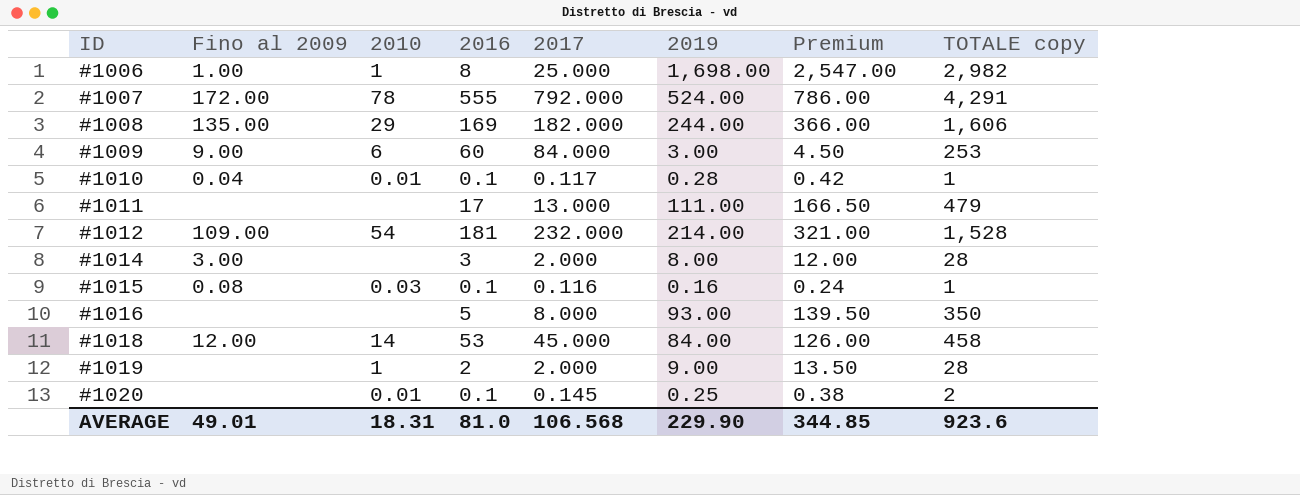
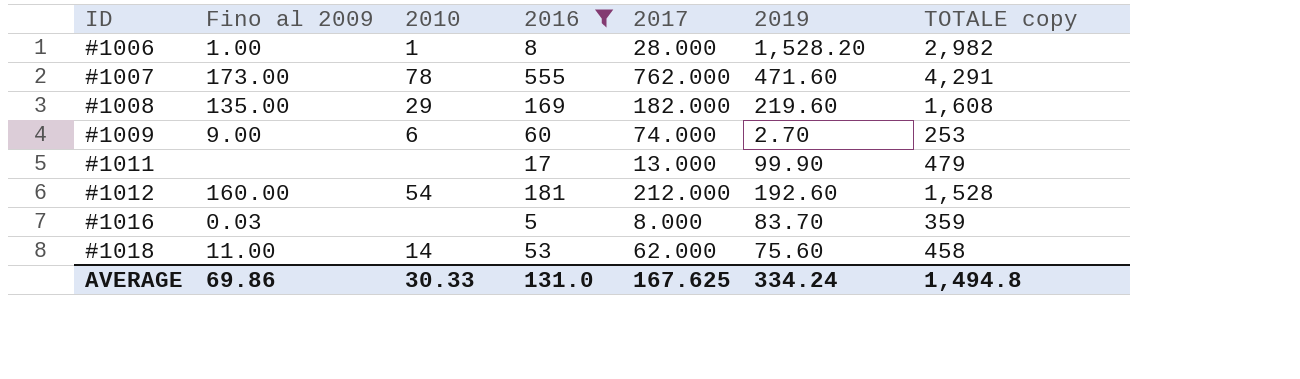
filter: none -> 2016 >= 5
column Premium | formula: [2019] * 1.5 -> none
#1006 | 2017: 25.000 -> 28.000
#1006 | 2019: 1,698.00 -> 1,528.20
#1007 | Fino al 2009: 172.00 -> 173.00
#1007 | 2017: 792.000 -> 762.000
#1007 | 2019: 524.00 -> 471.60
#1008 | 2019: 244.00 -> 219.60
#1008 | TOTALE copy: 1,606 -> 1,608
#1009 | 2017: 84.000 -> 74.000
#1009 | 2019: 3.00 -> 2.70
#1011 | 2019: 111.00 -> 99.90
#1012 | Fino al 2009: 109.00 -> 160.00
#1012 | 2017: 232.000 -> 212.000
#1012 | 2019: 214.00 -> 192.60
#1016 | Fino al 2009: none -> 0.03
#1016 | 2019: 93.00 -> 83.70
#1016 | TOTALE copy: 350 -> 359
#1018 | Fino al 2009: 12.00 -> 11.00
#1018 | 2017: 45.000 -> 62.000
#1018 | 2019: 84.00 -> 75.60
AVERAGE | Fino al 2009: 49.01 -> 69.86
AVERAGE | 2010: 18.31 -> 30.33
AVERAGE | 2016: 81.0 -> 131.0
AVERAGE | 2017: 106.568 -> 167.625
AVERAGE | 2019: 229.90 -> 334.24
AVERAGE | TOTALE copy: 923.6 -> 1,494.8

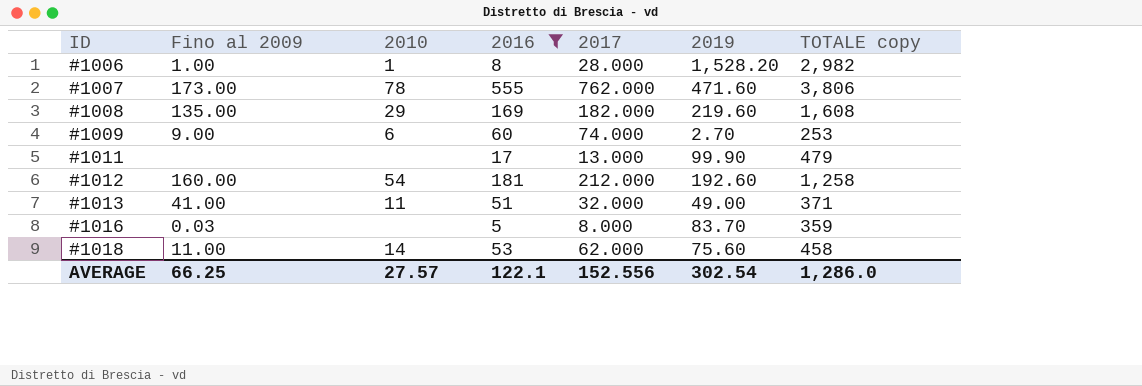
#1007 | TOTALE copy: 4,291 -> 3,806
#1012 | TOTALE copy: 1,528 -> 1,258
row #1013: none -> 41.00 | 11 | 51 | 32.000 | 49.00 | 371
AVERAGE | Fino al 2009: 69.86 -> 66.25
AVERAGE | 2010: 30.33 -> 27.57
AVERAGE | 2016: 131.0 -> 122.1
AVERAGE | 2017: 167.625 -> 152.556
AVERAGE | 2019: 334.24 -> 302.54
AVERAGE | TOTALE copy: 1,494.8 -> 1,286.0

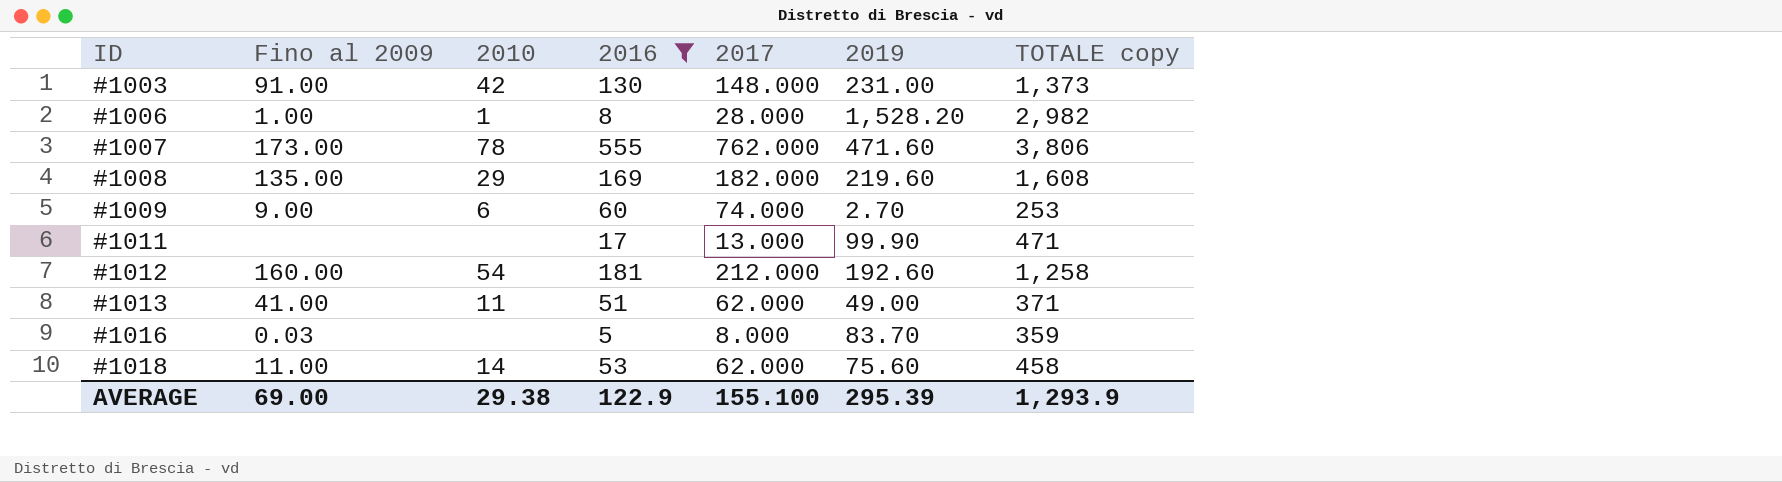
row #1003: none -> 91.00 | 42 | 130 | 148.000 | 231.00 | 1,373
#1011 | TOTALE copy: 479 -> 471
#1013 | 2017: 32.000 -> 62.000
AVERAGE | Fino al 2009: 66.25 -> 69.00
AVERAGE | 2010: 27.57 -> 29.38
AVERAGE | 2016: 122.1 -> 122.9
AVERAGE | 2017: 152.556 -> 155.100
AVERAGE | 2019: 302.54 -> 295.39
AVERAGE | TOTALE copy: 1,286.0 -> 1,293.9

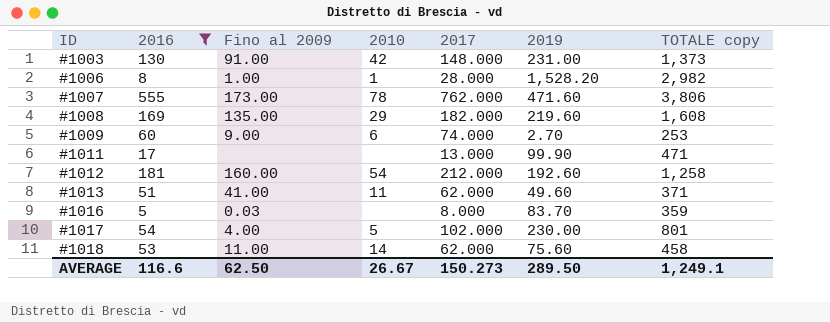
column 2016 | position: 4 -> 2
#1013 | 2019: 49.00 -> 49.60
row #1017: none -> 54 | 4.00 | 5 | 102.000 | 230.00 | 801
AVERAGE | 2016: 122.9 -> 116.6
AVERAGE | Fino al 2009: 69.00 -> 62.50
AVERAGE | 2010: 29.38 -> 26.67
AVERAGE | 2017: 155.100 -> 150.273
AVERAGE | 2019: 295.39 -> 289.50
AVERAGE | TOTALE copy: 1,293.9 -> 1,249.1

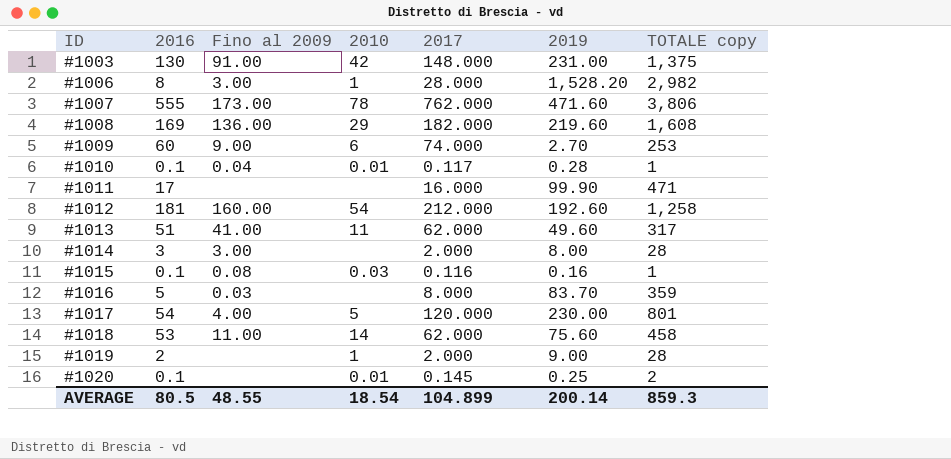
filter: 2016 >= 5 -> none
#1003 | TOTALE copy: 1,373 -> 1,375
#1006 | Fino al 2009: 1.00 -> 3.00
#1008 | Fino al 2009: 135.00 -> 136.00
#1011 | 2017: 13.000 -> 16.000
#1013 | TOTALE copy: 371 -> 317
#1017 | 2017: 102.000 -> 120.000
AVERAGE | 2016: 116.6 -> 80.5
AVERAGE | Fino al 2009: 62.50 -> 48.55
AVERAGE | 2010: 26.67 -> 18.54
AVERAGE | 2017: 150.273 -> 104.899
AVERAGE | 2019: 289.50 -> 200.14
AVERAGE | TOTALE copy: 1,249.1 -> 859.3

